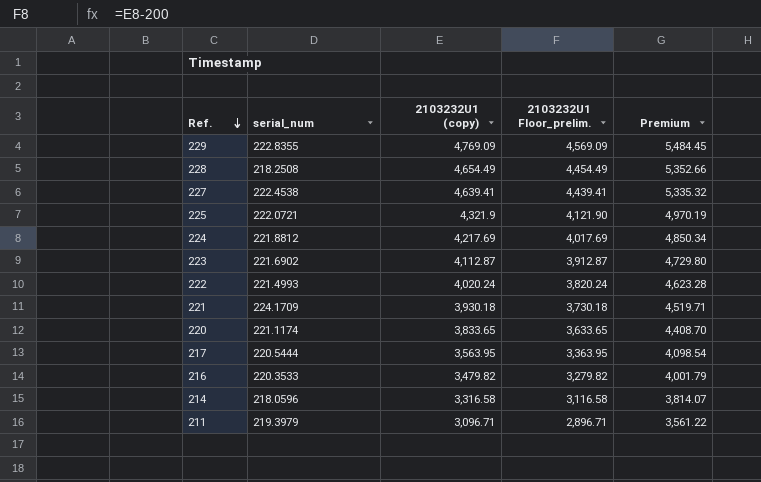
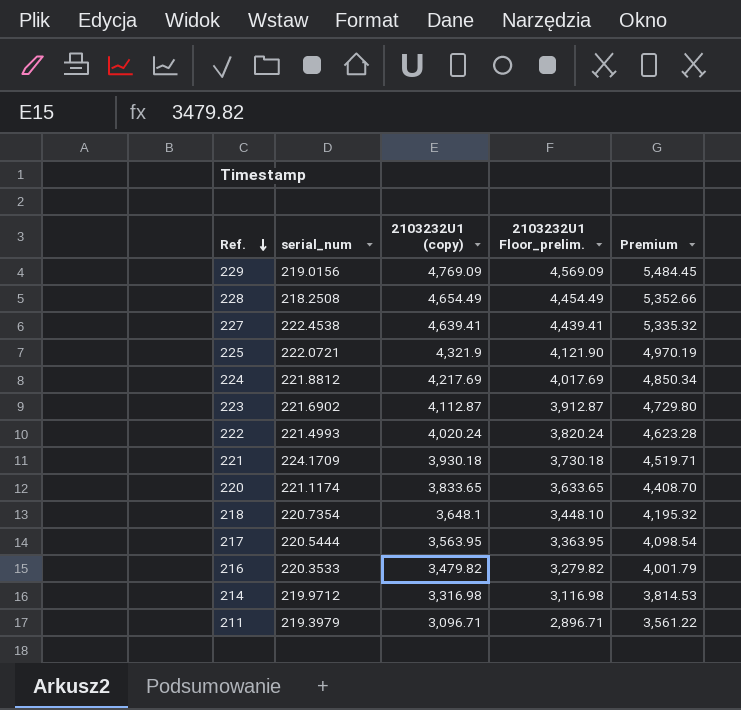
229 | serial_num: 222.8355 -> 219.0156
row 218: none -> 220.7354 | 3,648.1 | 3,448.10 | 4,195.32
214 | serial_num: 218.0596 -> 219.9712
214 | 2103232U1 (copy): 3,316.58 -> 3,316.98
214 | 2103232U1 Floor_prelim.: 3,116.58 -> 3,116.98
214 | Premium: 3,814.07 -> 3,814.53

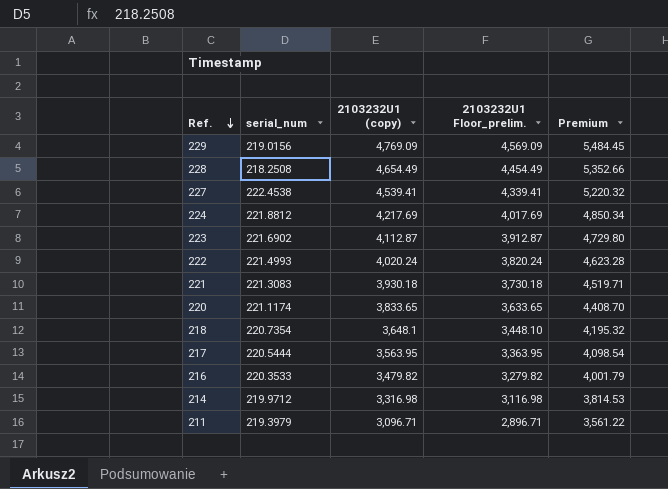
row 225: 222.0721 | 4,321.9 | 4,121.90 | 4,970.19 -> none
227 | 2103232U1 (copy): 4,639.41 -> 4,539.41
227 | 2103232U1 Floor_prelim.: 4,439.41 -> 4,339.41
227 | Premium: 5,335.32 -> 5,220.32
221 | serial_num: 224.1709 -> 221.3083

